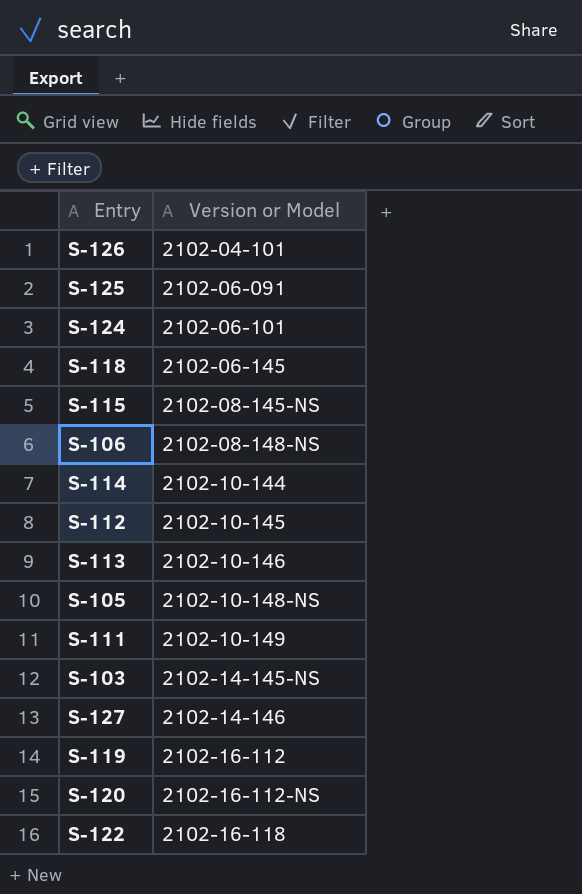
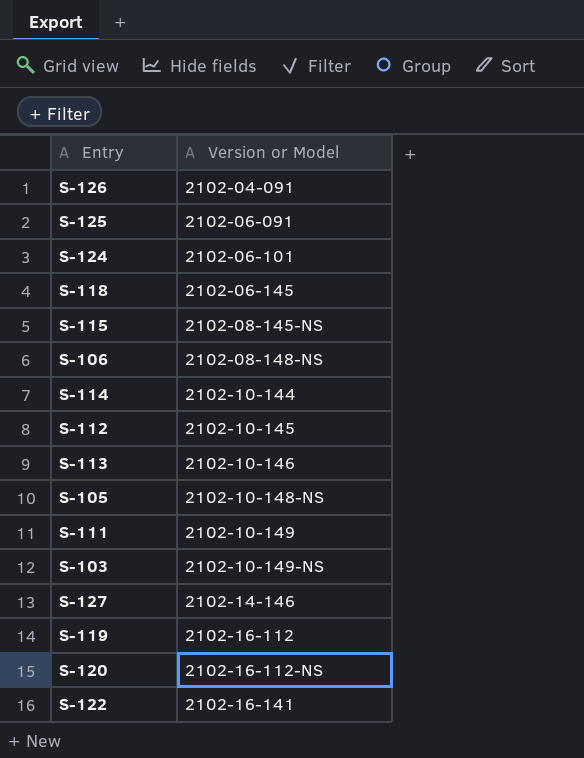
S-126 | Version or Model: 2102-04-101 -> 2102-04-091
S-103 | Version or Model: 2102-14-145-NS -> 2102-10-149-NS
S-122 | Version or Model: 2102-16-118 -> 2102-16-141

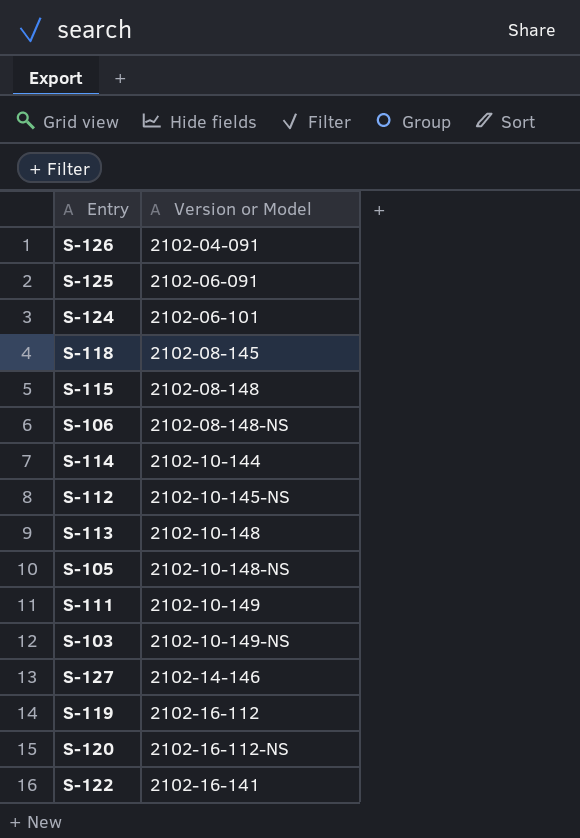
S-118 | Version or Model: 2102-06-145 -> 2102-08-145
S-115 | Version or Model: 2102-08-145-NS -> 2102-08-148
S-112 | Version or Model: 2102-10-145 -> 2102-10-145-NS
S-113 | Version or Model: 2102-10-146 -> 2102-10-148

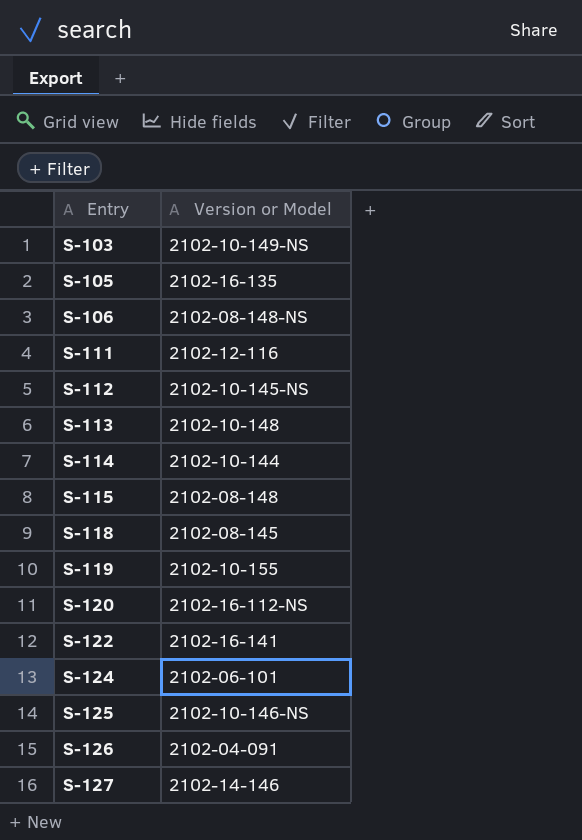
row order: Version or Model ascending -> Entry ascending
S-105 | Version or Model: 2102-10-148-NS -> 2102-16-135
S-111 | Version or Model: 2102-10-149 -> 2102-12-116
S-119 | Version or Model: 2102-16-112 -> 2102-10-155
S-125 | Version or Model: 2102-06-091 -> 2102-10-146-NS

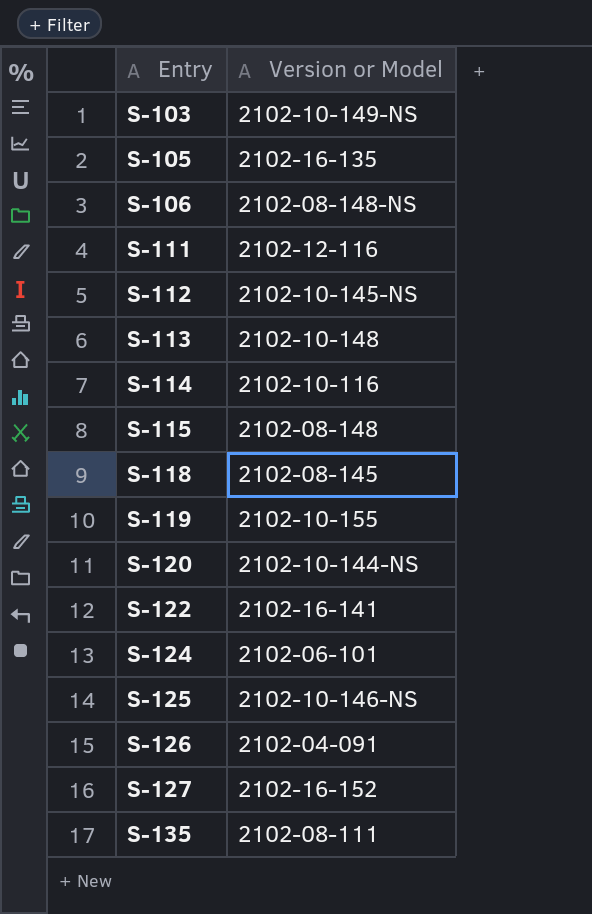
S-114 | Version or Model: 2102-10-144 -> 2102-10-116
S-120 | Version or Model: 2102-16-112-NS -> 2102-10-144-NS
S-127 | Version or Model: 2102-14-146 -> 2102-16-152
row S-135: none -> 2102-08-111

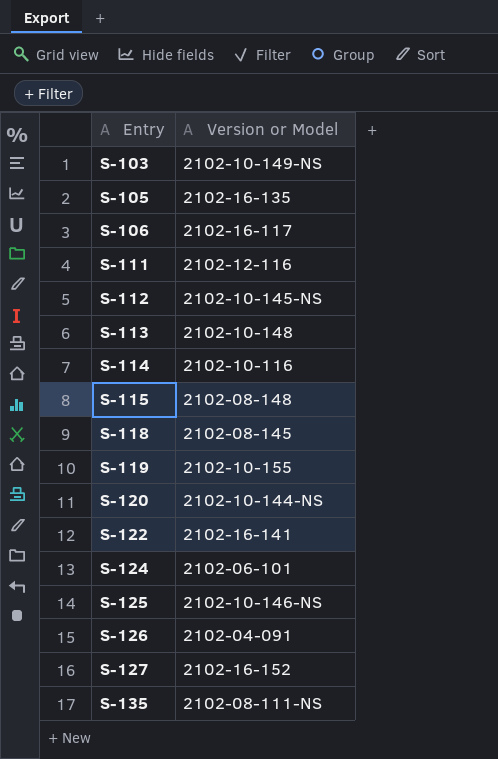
S-106 | Version or Model: 2102-08-148-NS -> 2102-16-117
S-135 | Version or Model: 2102-08-111 -> 2102-08-111-NS

